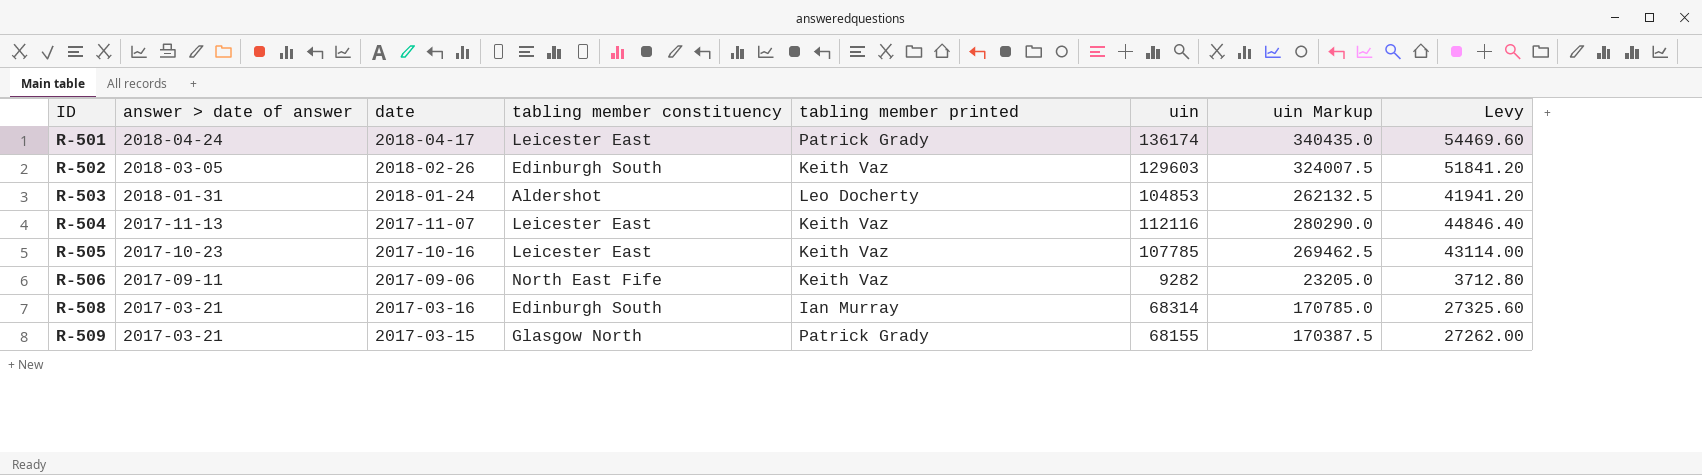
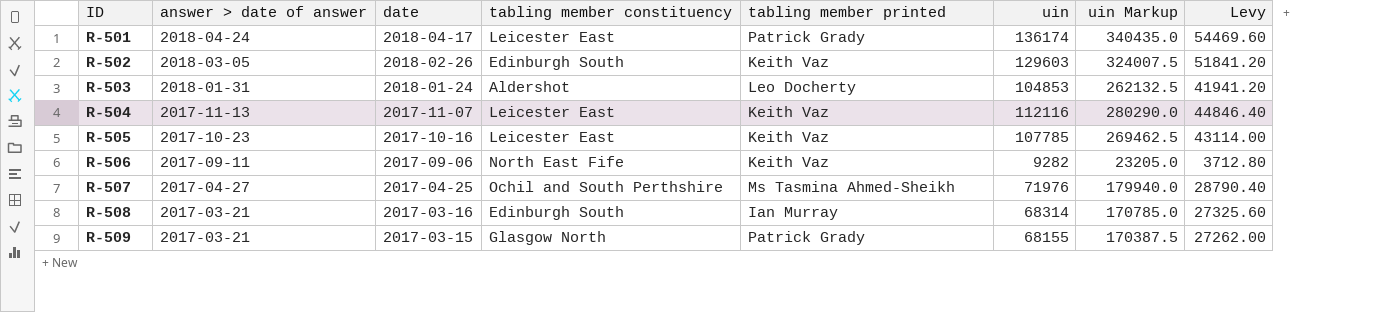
row R-507: none -> 2017-04-27 | 2017-04-25 | Ochil and South Perthshire | Ms Tasmina Ahmed-Sheikh | 71976 | 179940.0 | 28790.40

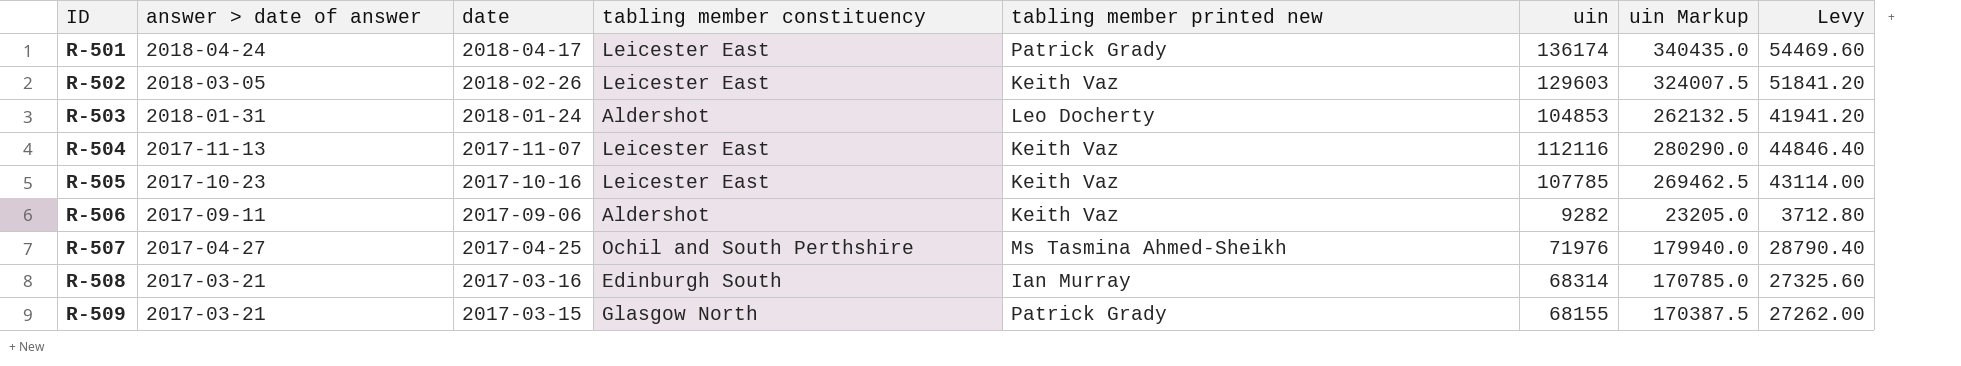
column name: tabling member printed -> tabling member printed new
R-502 | tabling member constituency: Edinburgh South -> Leicester East
R-506 | tabling member constituency: North East Fife -> Aldershot

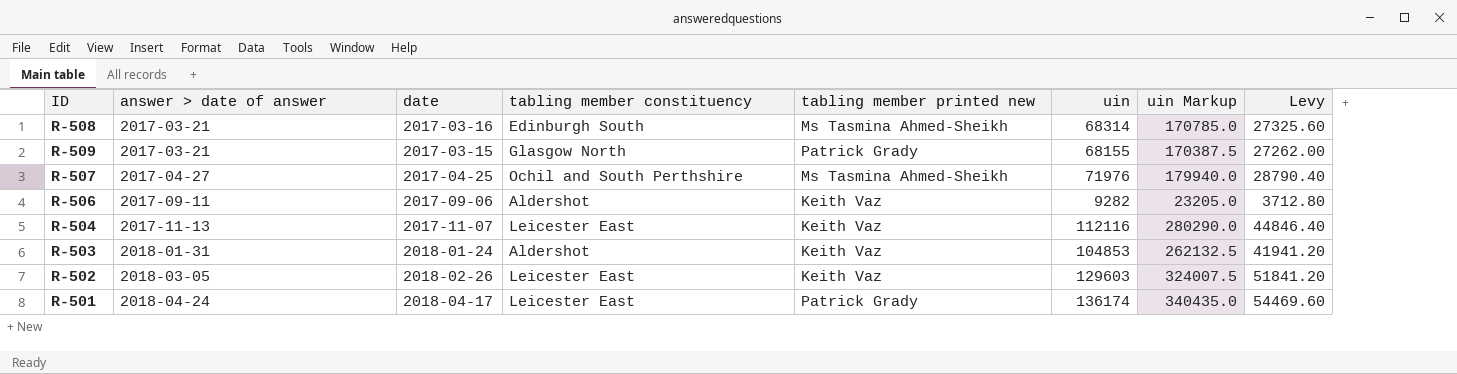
row order: ID ascending -> answer > date of answer ascending
row R-505: 2017-10-23 | 2017-10-16 | Leicester East | Keith Vaz | 107785 | 269462.5 | 43114.00 -> none
R-508 | tabling member printed new: Ian Murray -> Ms Tasmina Ahmed-Sheikh
R-503 | tabling member printed new: Leo Docherty -> Keith Vaz

